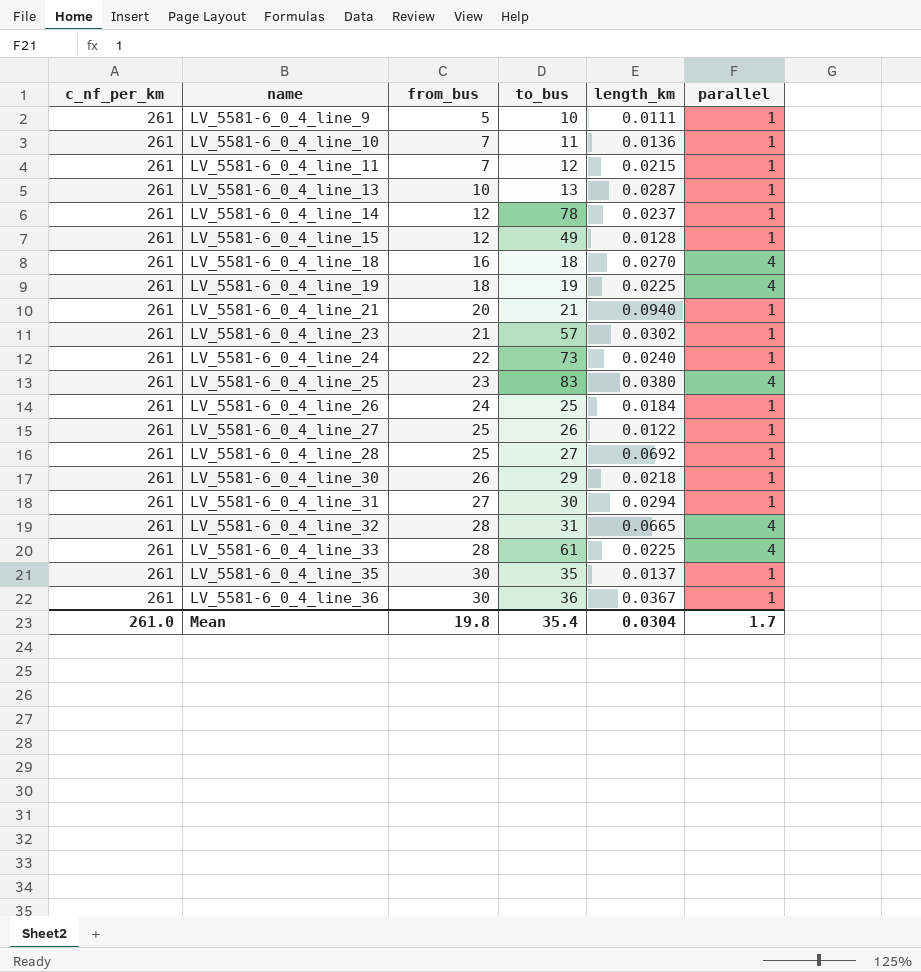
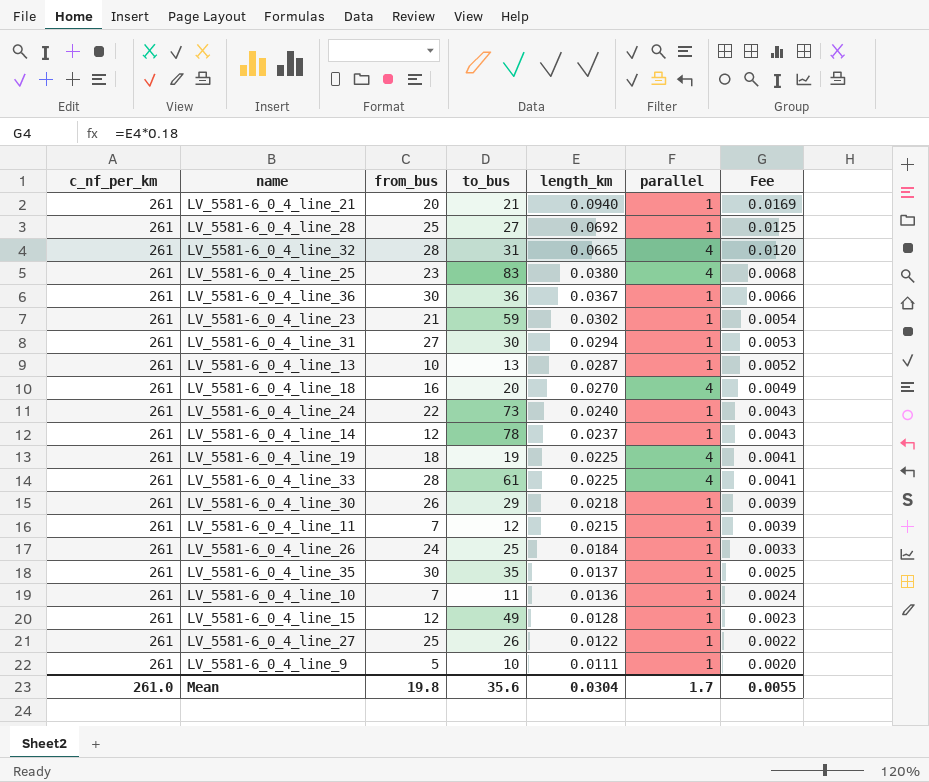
row order: name ascending -> length_km descending
column Fee | formula: none -> [length_km] * 0.18
LV_5581-6_0_4_line_23 | to_bus: 57 -> 59
LV_5581-6_0_4_line_18 | to_bus: 18 -> 20
Mean | to_bus: 35.4 -> 35.6

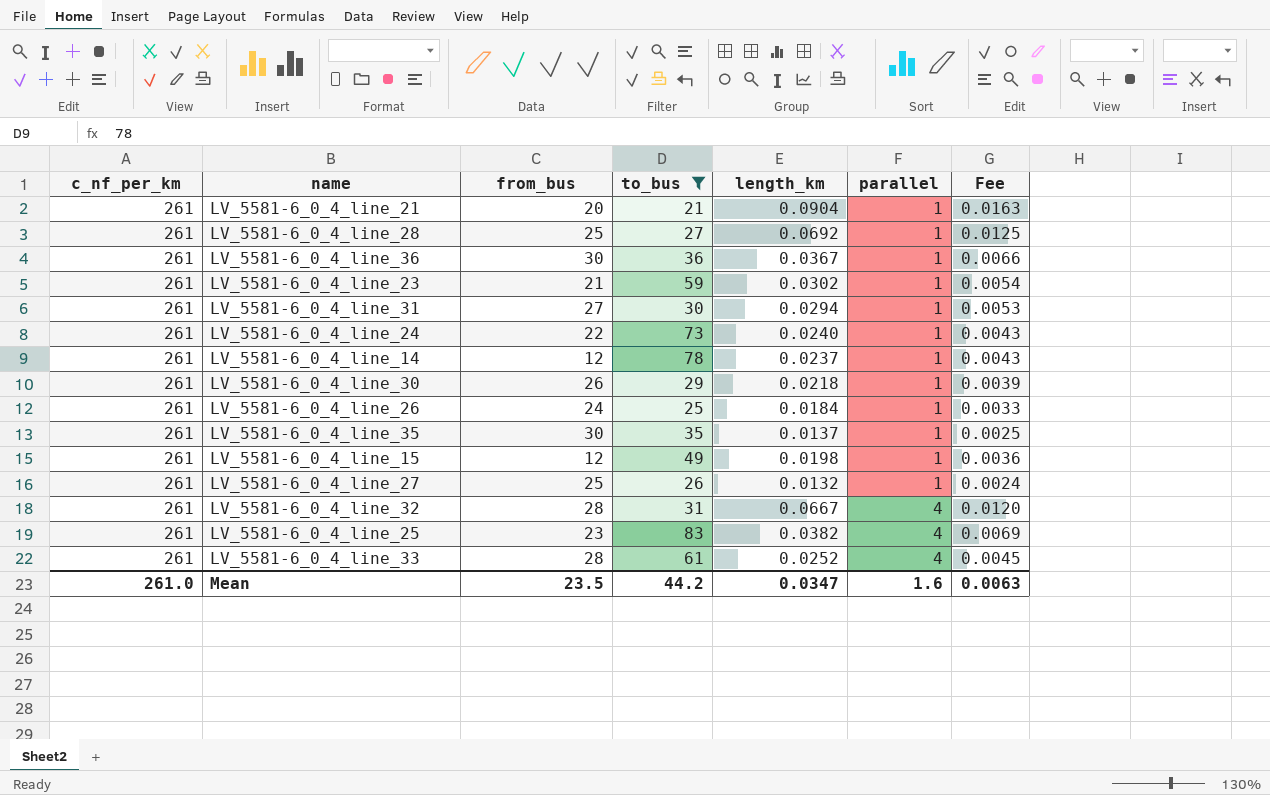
filter: none -> to_bus >= 21
row order: length_km descending -> parallel ascending
LV_5581-6_0_4_line_21 | length_km: 0.0940 -> 0.0904
LV_5581-6_0_4_line_21 | Fee: 0.0169 -> 0.0163
LV_5581-6_0_4_line_15 | length_km: 0.0128 -> 0.0198
LV_5581-6_0_4_line_15 | Fee: 0.0023 -> 0.0036
LV_5581-6_0_4_line_27 | length_km: 0.0122 -> 0.0132
LV_5581-6_0_4_line_27 | Fee: 0.0022 -> 0.0024
LV_5581-6_0_4_line_32 | length_km: 0.0665 -> 0.0667
LV_5581-6_0_4_line_25 | length_km: 0.0380 -> 0.0382
LV_5581-6_0_4_line_25 | Fee: 0.0068 -> 0.0069
LV_5581-6_0_4_line_33 | length_km: 0.0225 -> 0.0252
LV_5581-6_0_4_line_33 | Fee: 0.0041 -> 0.0045
Mean | from_bus: 19.8 -> 23.5
Mean | to_bus: 35.6 -> 44.2
Mean | length_km: 0.0304 -> 0.0347
Mean | parallel: 1.7 -> 1.6
Mean | Fee: 0.0055 -> 0.0063

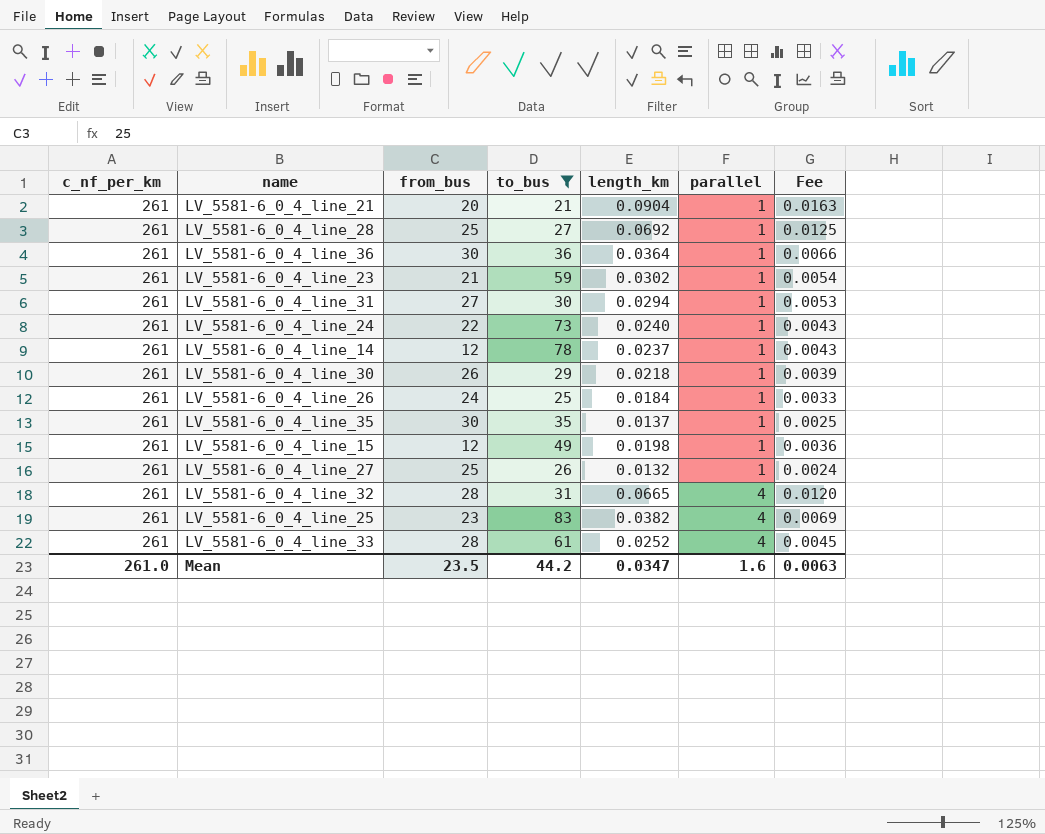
LV_5581-6_0_4_line_36 | length_km: 0.0367 -> 0.0364
LV_5581-6_0_4_line_32 | length_km: 0.0667 -> 0.0665

